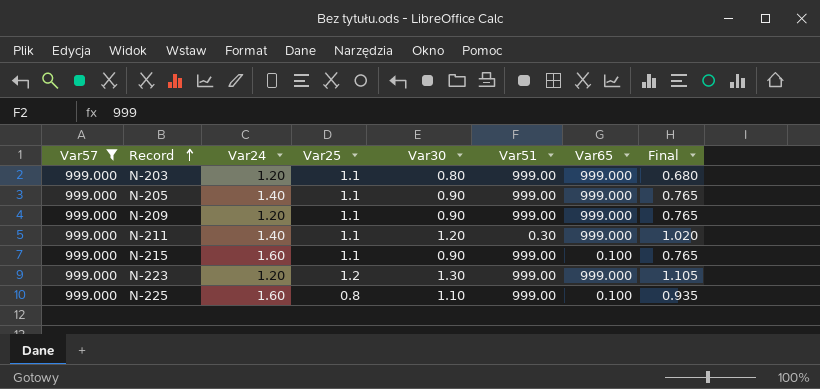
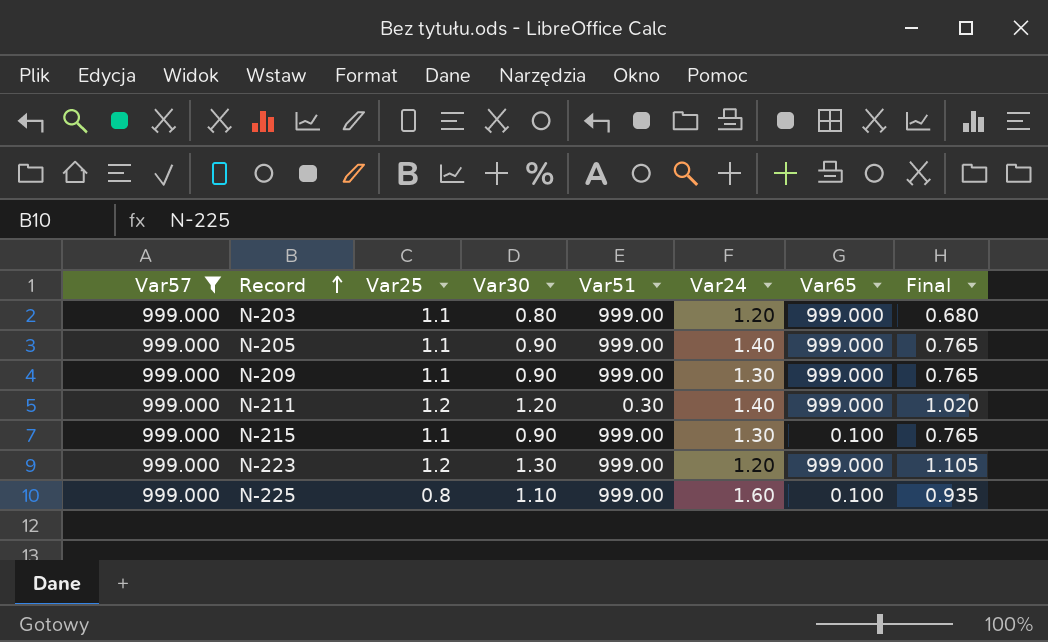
column Var24 | position: 3 -> 6
N-209 | Var24: 1.20 -> 1.30
N-211 | Var25: 1.1 -> 1.2
N-215 | Var24: 1.60 -> 1.30

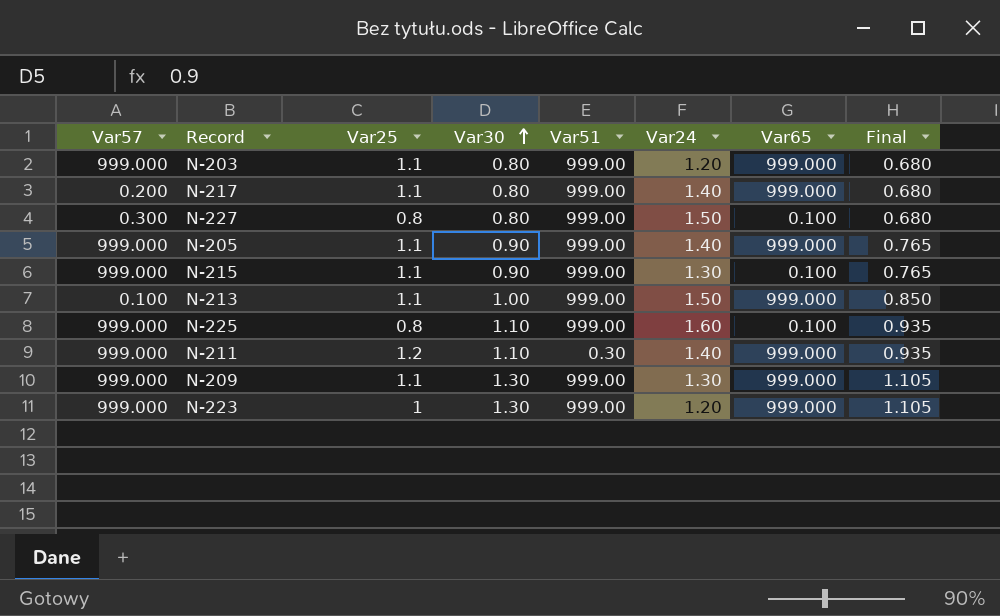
filter: Var57 = 999.000 -> none
row order: Record ascending -> Var30 ascending
N-211 | Var30: 1.20 -> 1.10
N-211 | Final: 1.020 -> 0.935
N-209 | Var30: 0.90 -> 1.30
N-209 | Final: 0.765 -> 1.105
N-223 | Var25: 1.2 -> 1

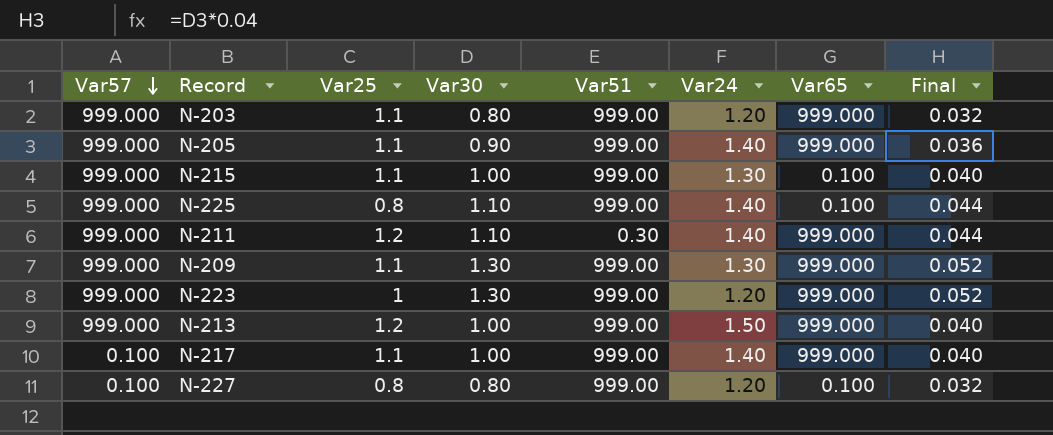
row order: Var30 ascending -> Var57 descending
column Final | formula: [Var30] * 0.85 -> [Var30] * 0.04
N-215 | Var30: 0.90 -> 1.00
N-225 | Var24: 1.60 -> 1.40
N-213 | Var57: 0.100 -> 999.000
N-213 | Var25: 1.1 -> 1.2
N-217 | Var57: 0.200 -> 0.100
N-217 | Var30: 0.80 -> 1.00
N-227 | Var57: 0.300 -> 0.100
N-227 | Var24: 1.50 -> 1.20

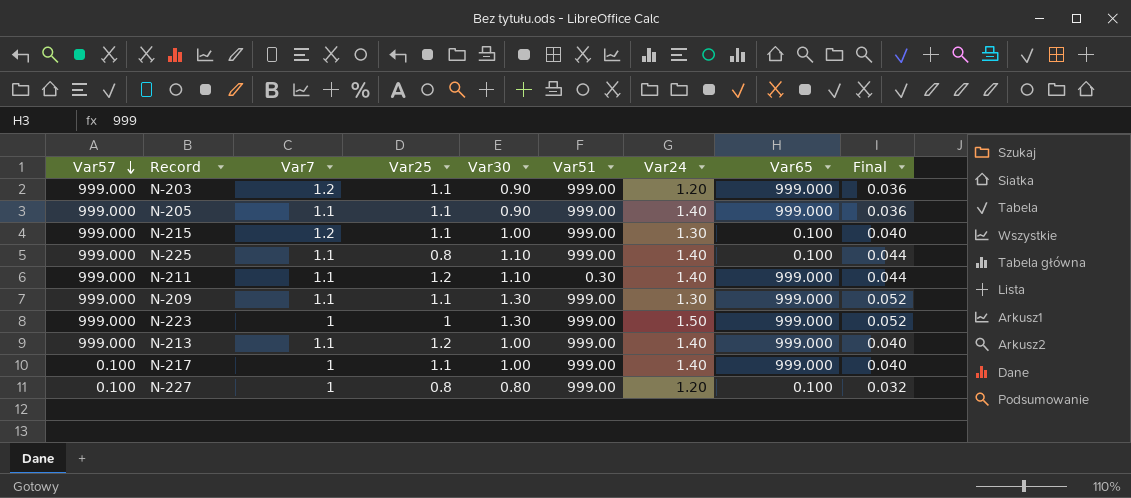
column Var7 | position: none -> 3
N-203 | Var30: 0.80 -> 0.90
N-203 | Final: 0.032 -> 0.036
N-223 | Var24: 1.20 -> 1.50
N-213 | Var24: 1.50 -> 1.40

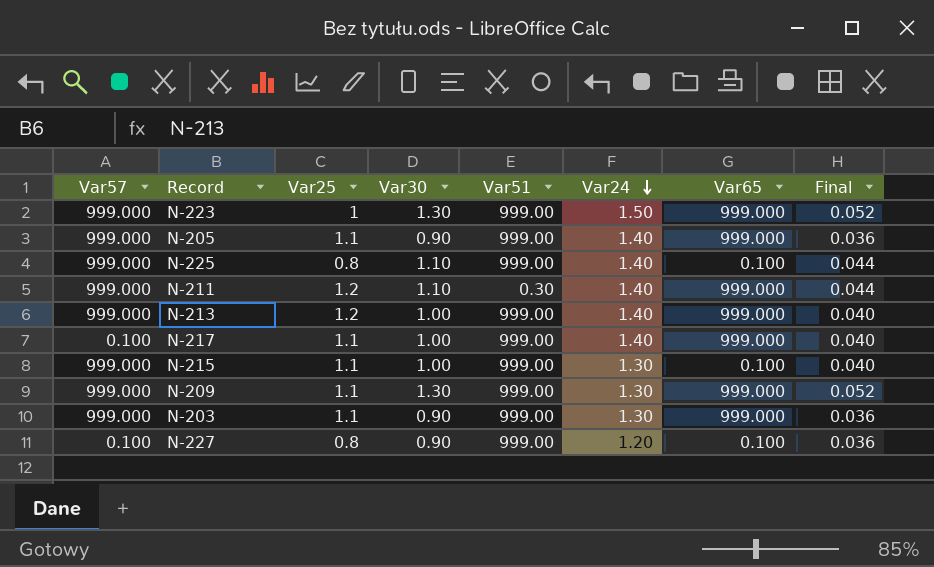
row order: Var57 descending -> Var24 descending
column Var7 | position: 3 -> none
N-203 | Var24: 1.20 -> 1.30
N-227 | Var30: 0.80 -> 0.90
N-227 | Final: 0.032 -> 0.036

